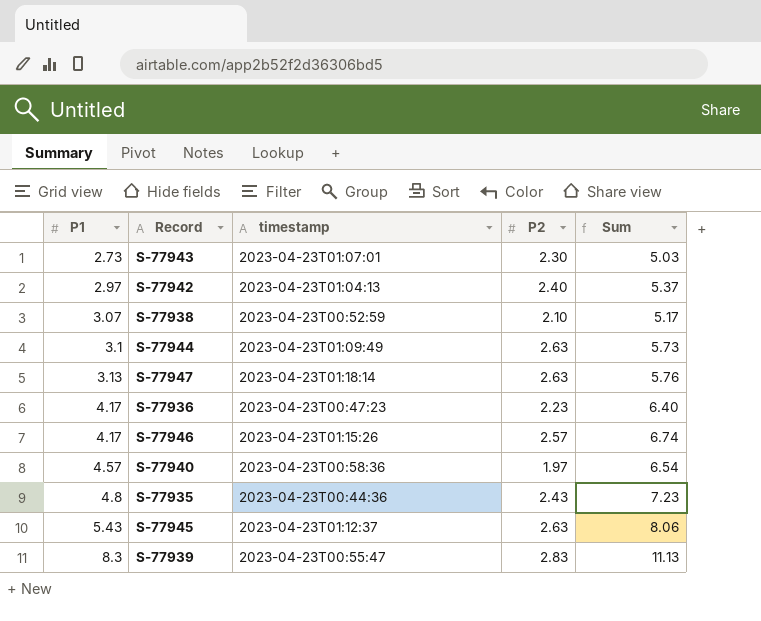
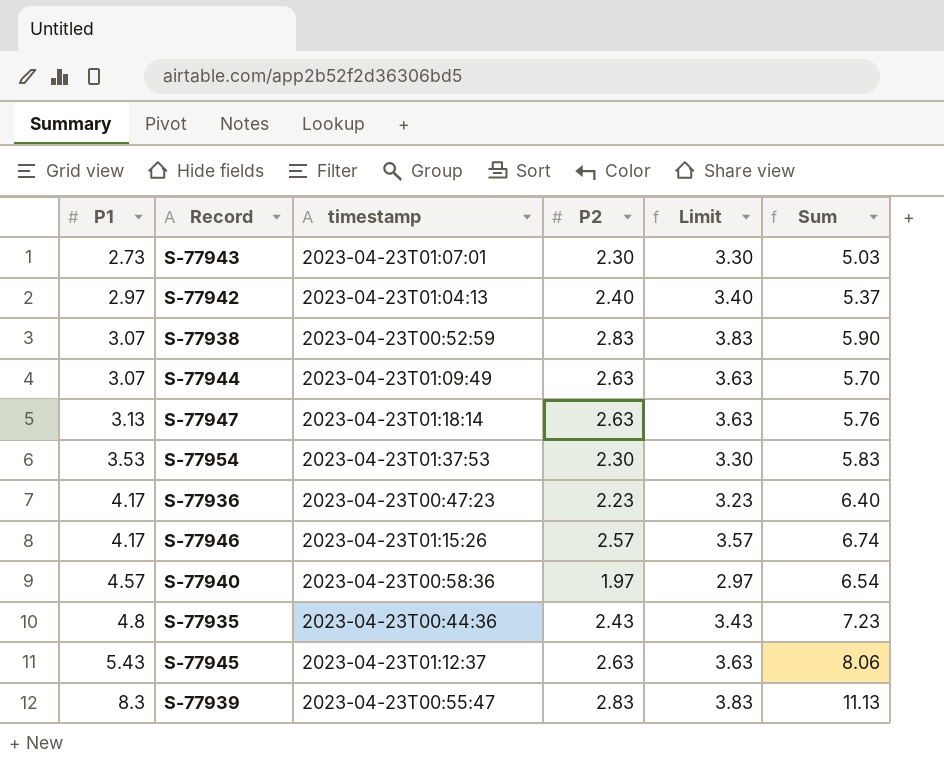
column Limit | formula: none -> [P2] + 1
S-77938 | P2: 2.10 -> 2.83
S-77938 | Sum: 5.17 -> 5.90
S-77944 | P1: 3.1 -> 3.07
S-77944 | Sum: 5.73 -> 5.70
row S-77954: none -> 3.53 | 2023-04-23T01:37:53 | 2.30 | 3.30 | 5.83

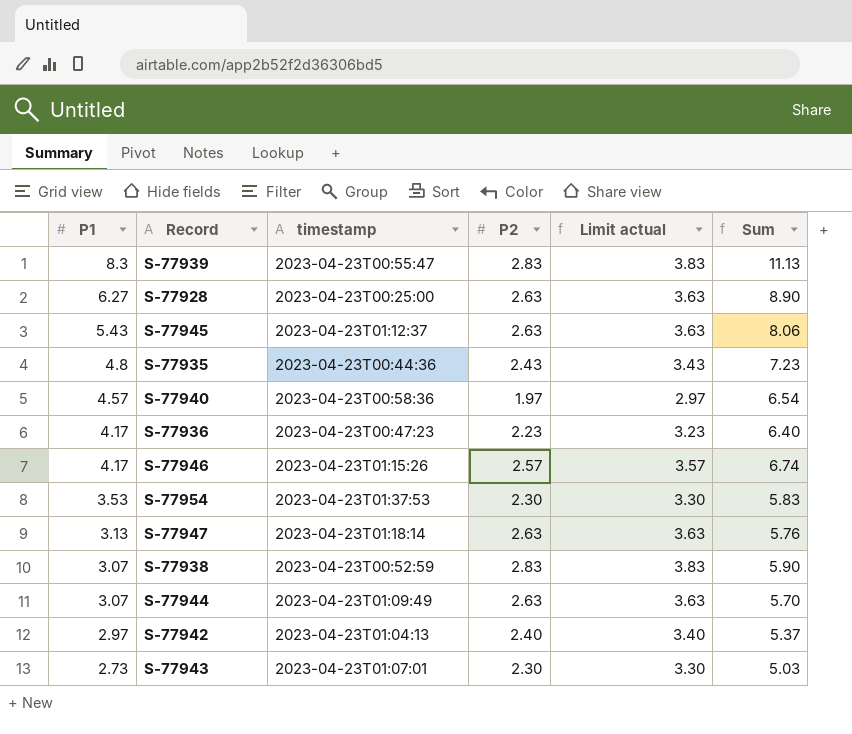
row order: P1 ascending -> P1 descending
column name: Limit -> Limit actual
row S-77928: none -> 6.27 | 2023-04-23T00:25:00 | 2.63 | 3.63 | 8.90

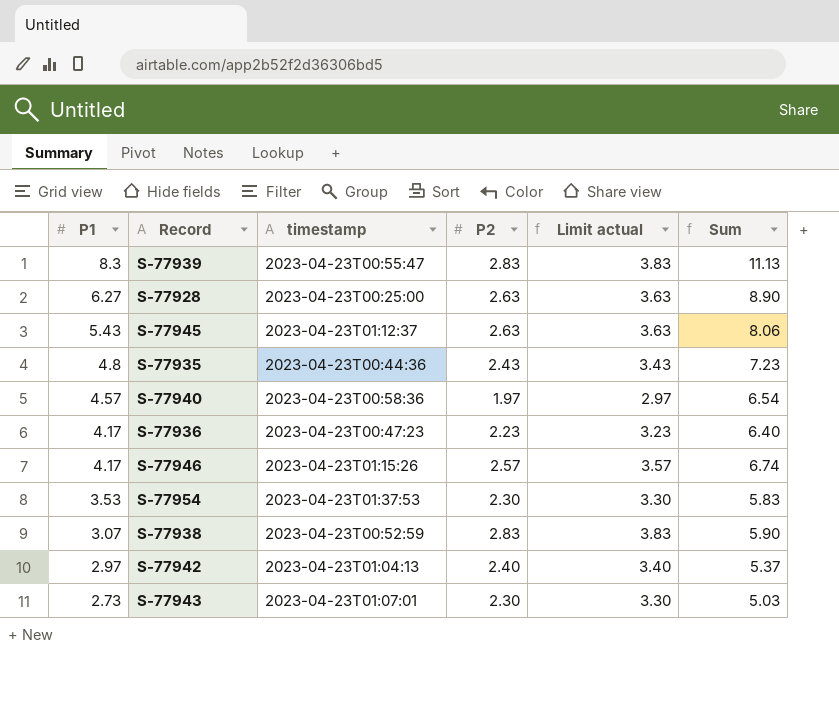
row S-77947: 3.13 | 2023-04-23T01:18:14 | 2.63 | 3.63 | 5.76 -> none
row S-77944: 3.07 | 2023-04-23T01:09:49 | 2.63 | 3.63 | 5.70 -> none

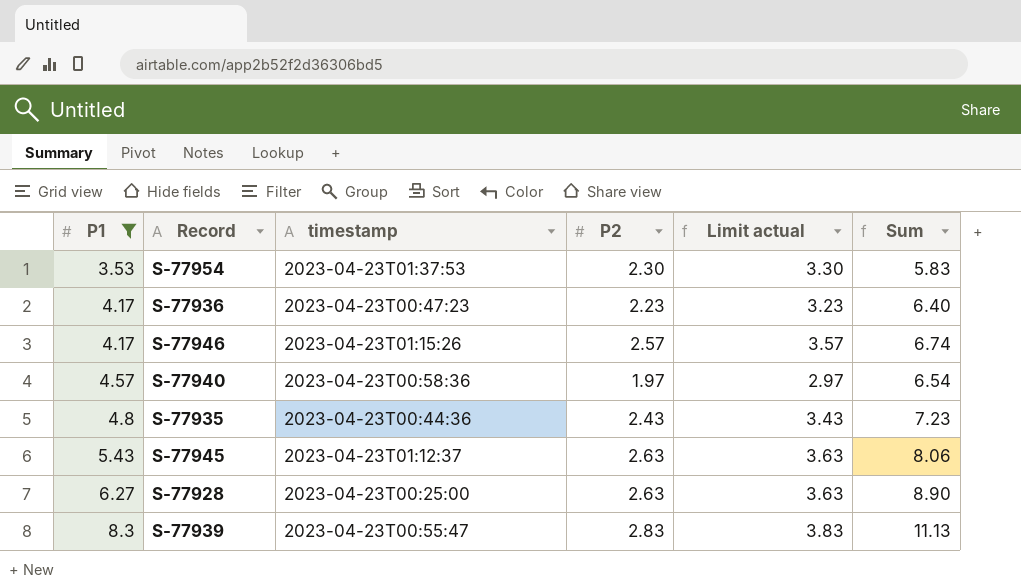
filter: none -> P1 >= 3.53
row order: P1 descending -> P1 ascending

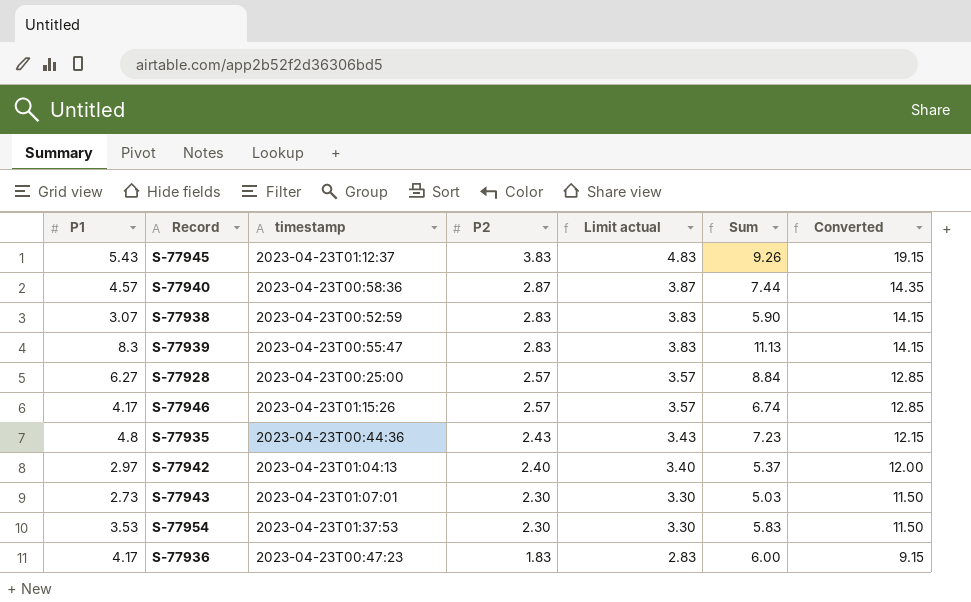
filter: P1 >= 3.53 -> none
row order: P1 ascending -> P2 descending
column Converted | formula: none -> [P2] * 5
S-77945 | P2: 2.63 -> 3.83
S-77945 | Limit actual: 3.63 -> 4.83
S-77945 | Sum: 8.06 -> 9.26
S-77940 | P2: 1.97 -> 2.87
S-77940 | Limit actual: 2.97 -> 3.87
S-77940 | Sum: 6.54 -> 7.44
S-77928 | P2: 2.63 -> 2.57
S-77928 | Limit actual: 3.63 -> 3.57
S-77928 | Sum: 8.90 -> 8.84
S-77936 | P2: 2.23 -> 1.83
S-77936 | Limit actual: 3.23 -> 2.83
S-77936 | Sum: 6.40 -> 6.00

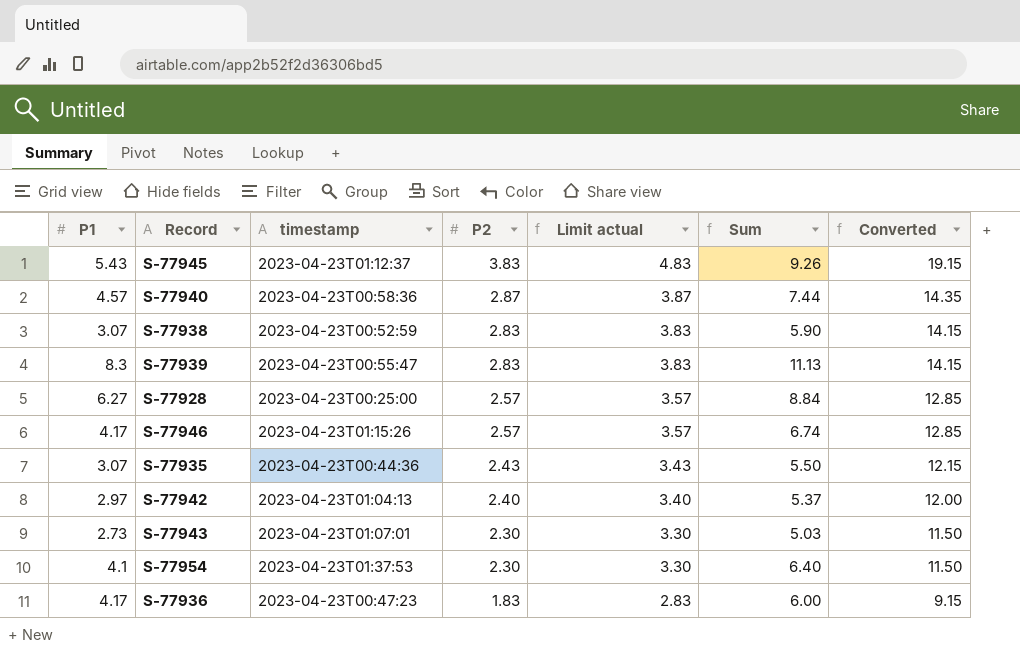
S-77935 | P1: 4.8 -> 3.07
S-77935 | Sum: 7.23 -> 5.50
S-77954 | P1: 3.53 -> 4.1
S-77954 | Sum: 5.83 -> 6.40

